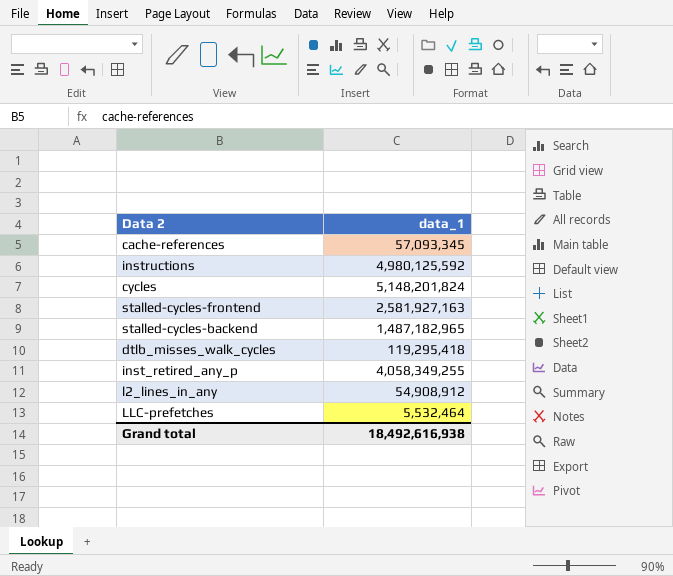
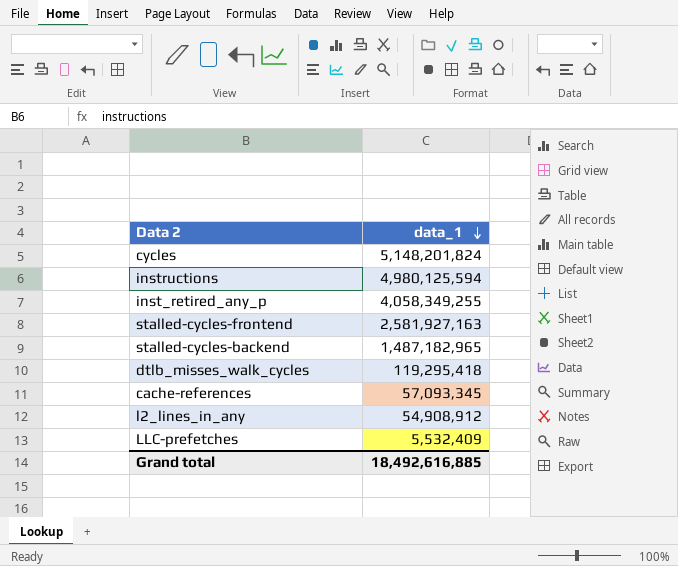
row order: none -> data_1 descending
instructions | data_1: 4,980,125,592 -> 4,980,125,594
LLC-prefetches | data_1: 5,532,464 -> 5,532,409
Grand total | data_1: 18,492,616,938 -> 18,492,616,885

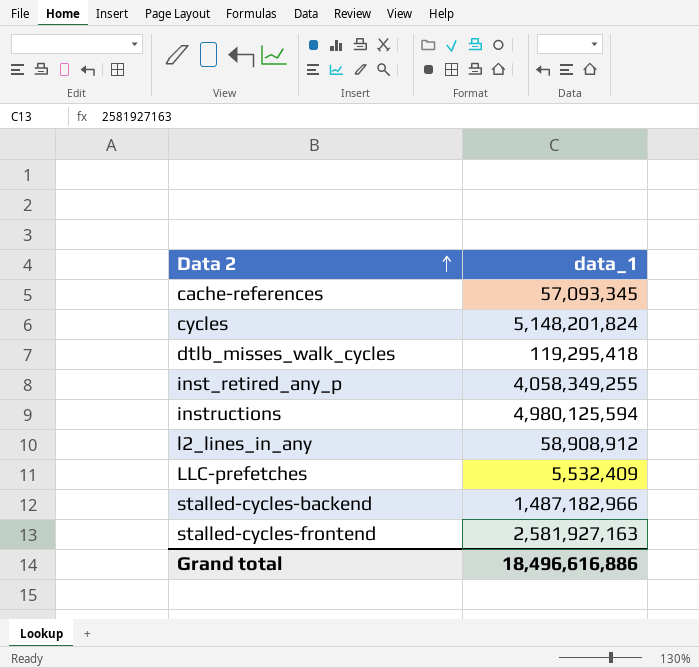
row order: data_1 descending -> Data 2 ascending
l2_lines_in_any | data_1: 54,908,912 -> 58,908,912
stalled-cycles-backend | data_1: 1,487,182,965 -> 1,487,182,966
Grand total | data_1: 18,492,616,885 -> 18,496,616,886

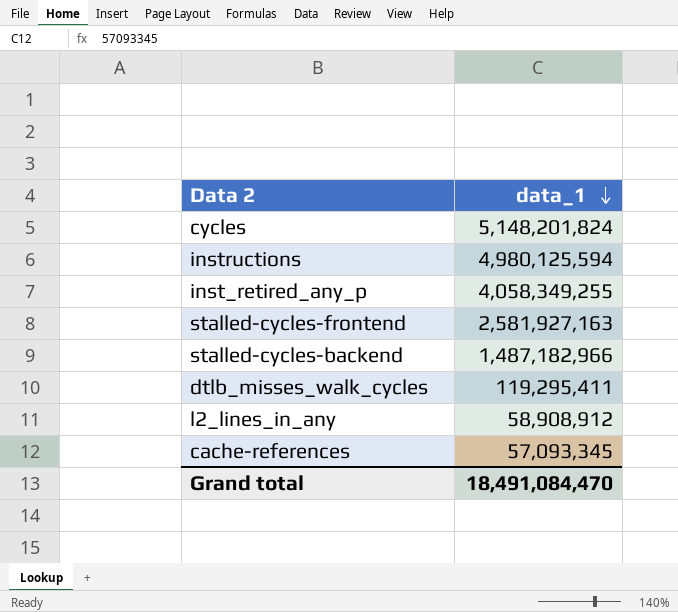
row order: Data 2 ascending -> data_1 descending
row LLC-prefetches: 5,532,409 -> none
dtlb_misses_walk_cycles | data_1: 119,295,418 -> 119,295,411
Grand total | data_1: 18,496,616,886 -> 18,491,084,470

